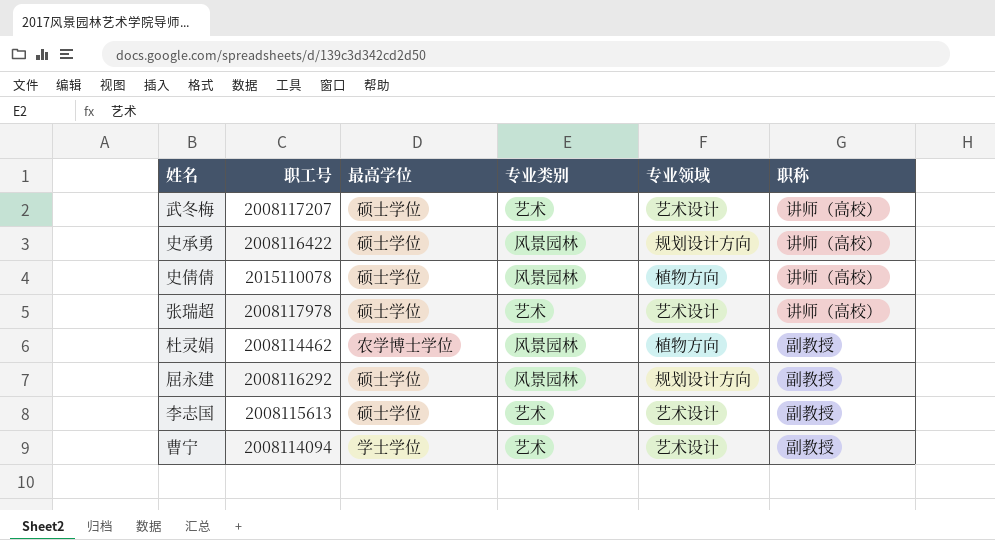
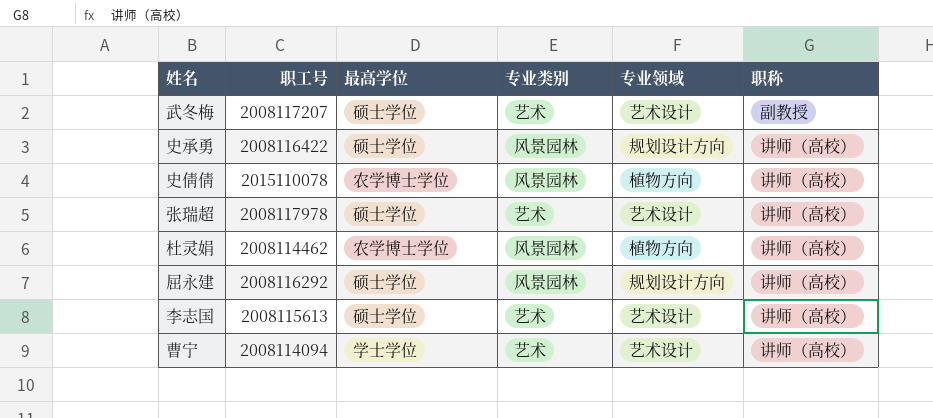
武冬梅 | 职称: 讲师（高校） -> 副教授
史倩倩 | 最高学位: 硕士学位 -> 农学博士学位
杜灵娟 | 职称: 副教授 -> 讲师（高校）
屈永建 | 职称: 副教授 -> 讲师（高校）
李志国 | 职称: 副教授 -> 讲师（高校）
曹宁 | 职称: 副教授 -> 讲师（高校）

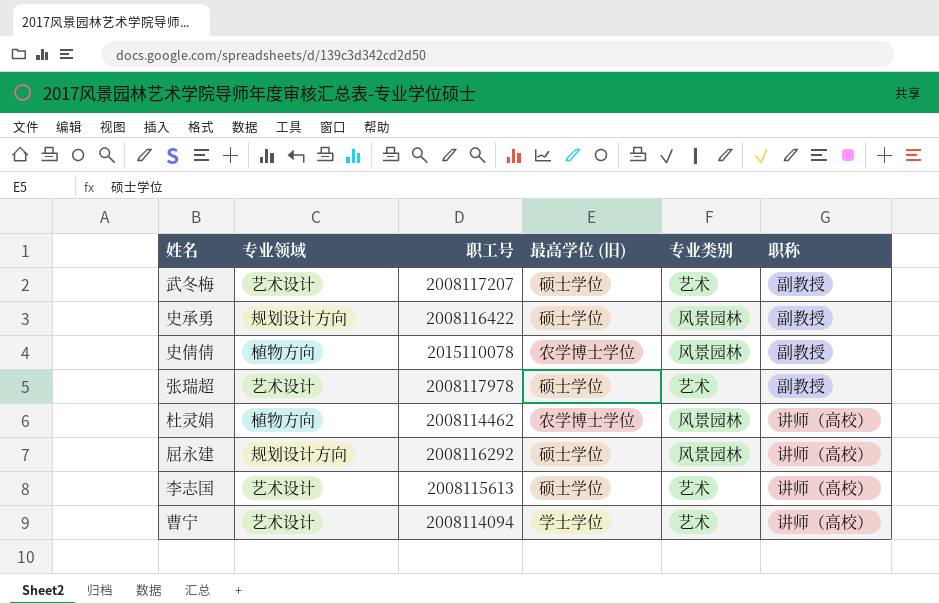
column 专业领域 | position: 5 -> 2
column name: 最高学位 -> 最高学位 (旧)
史承勇 | 职称: 讲师（高校） -> 副教授
史倩倩 | 职称: 讲师（高校） -> 副教授
张瑞超 | 职称: 讲师（高校） -> 副教授

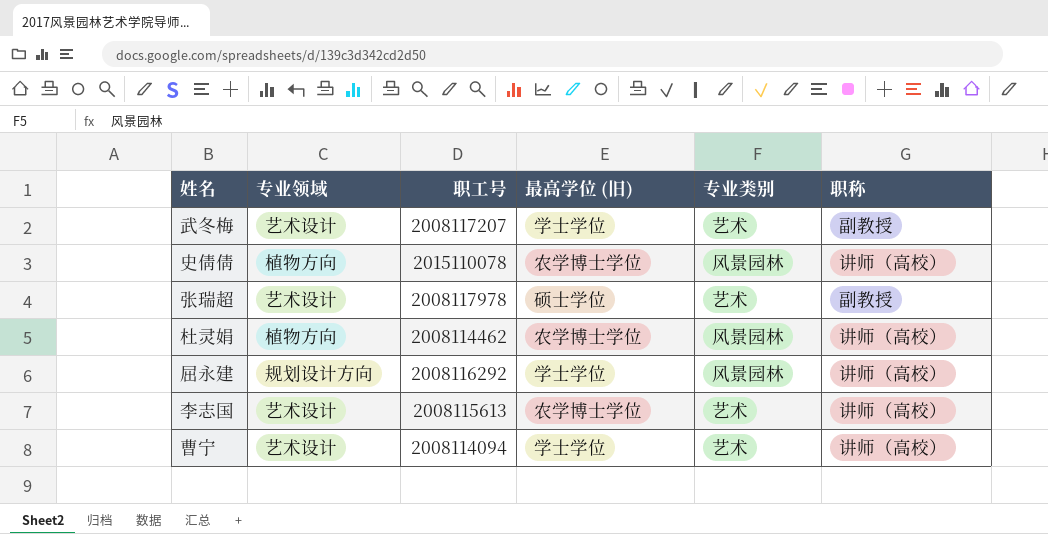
row 史承勇: 规划设计方向 | 2008116422 | 硕士学位 | 风景园林 | 副教授 -> none
武冬梅 | 最高学位 (旧): 硕士学位 -> 学士学位
史倩倩 | 职称: 副教授 -> 讲师（高校）
屈永建 | 最高学位 (旧): 硕士学位 -> 学士学位
李志国 | 最高学位 (旧): 硕士学位 -> 农学博士学位

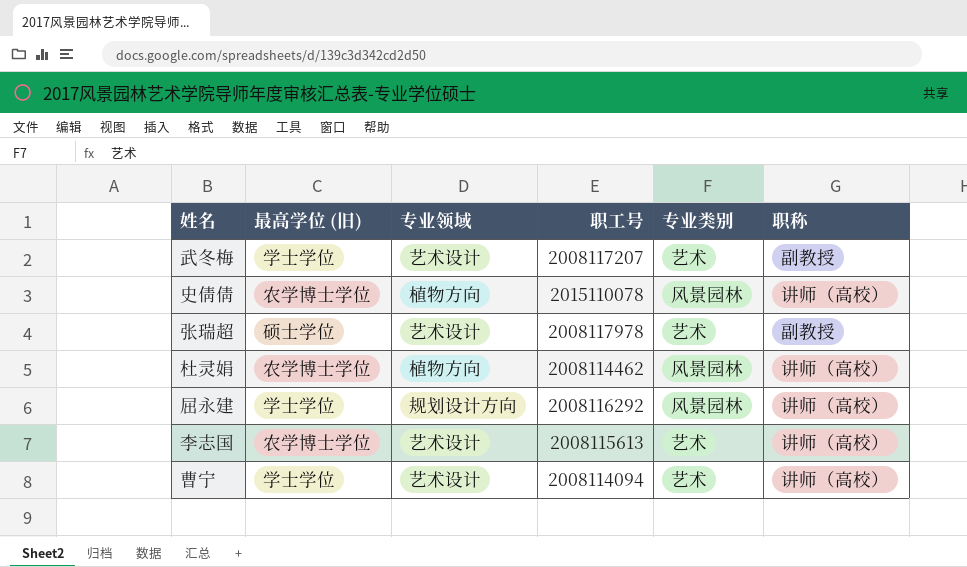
column 最高学位 (旧) | position: 4 -> 2

